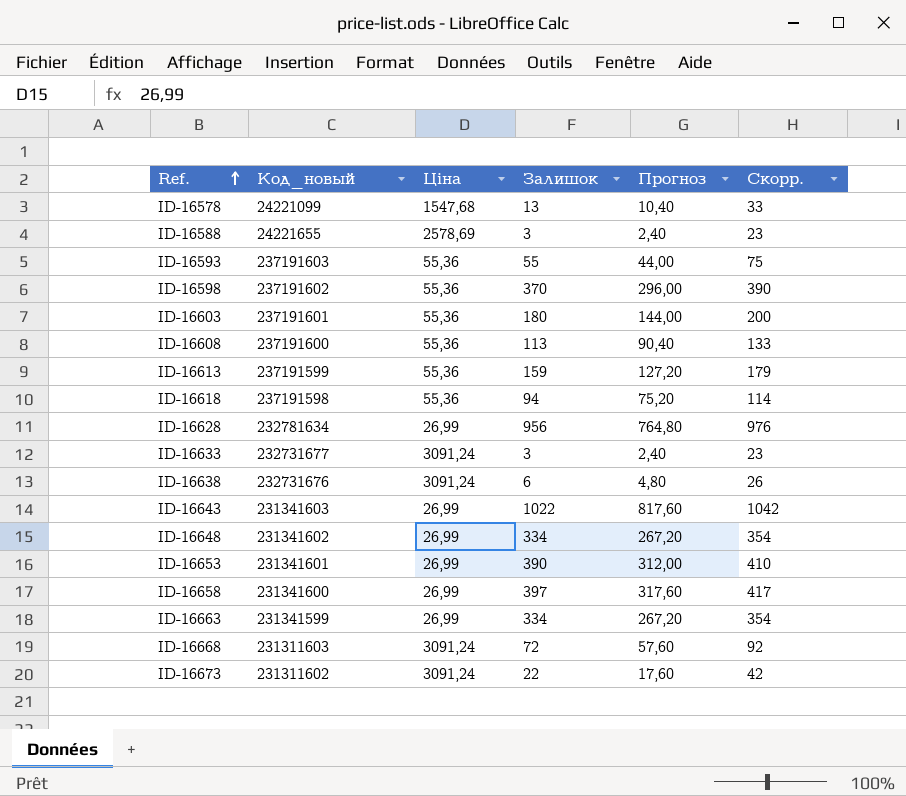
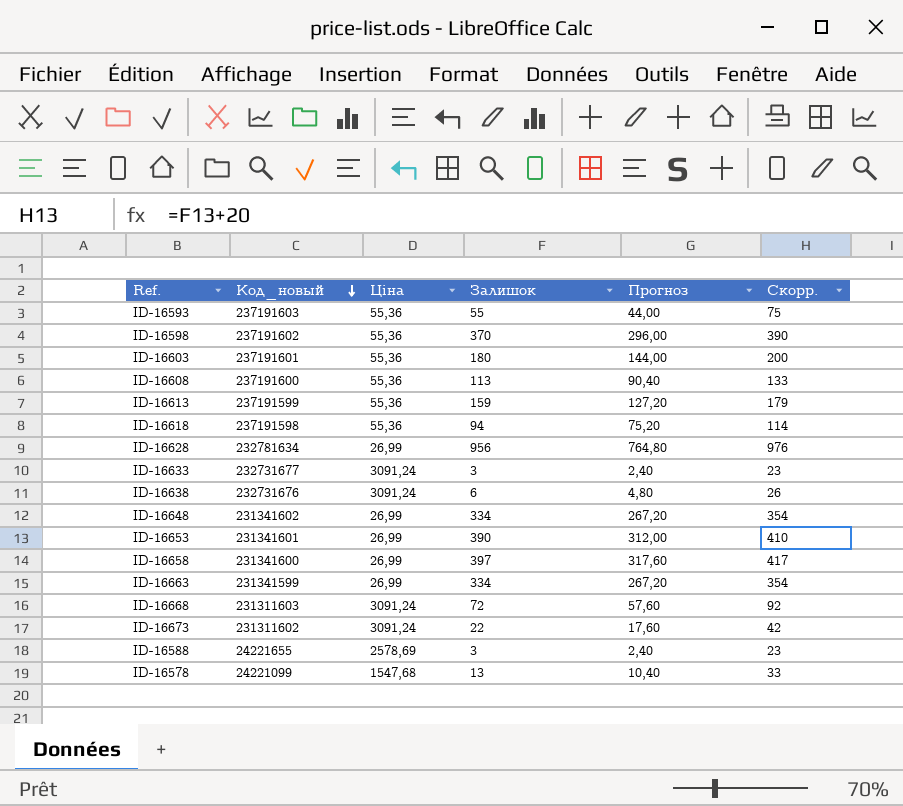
row order: Ref. ascending -> Код_новый descending
row ID-16643: 231341603 | 26,99 | 1022 | 817,60 | 1042 -> none

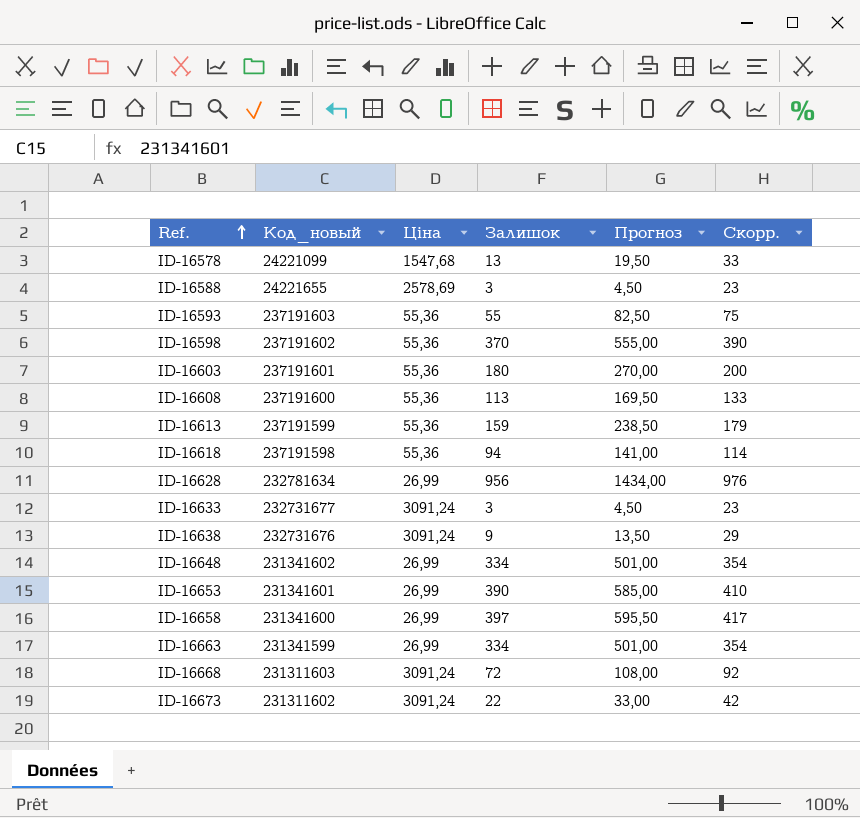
row order: Код_новый descending -> Ref. ascending
column Прогноз | formula: [Залишок] * 0,8 -> [Залишок] * 1,5
ID-16638 | Залишок: 6 -> 9
ID-16638 | Скорр.: 26 -> 29

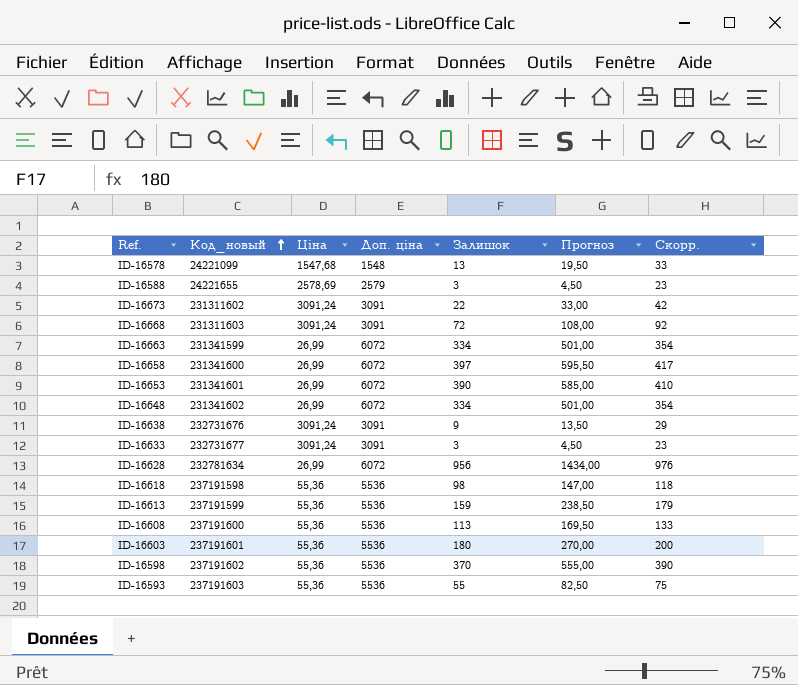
row order: Ref. ascending -> Код_новый ascending
column Доп. ціна | position: none -> 4
ID-16618 | Залишок: 94 -> 98
ID-16618 | Прогноз: 141,00 -> 147,00
ID-16618 | Скорр.: 114 -> 118

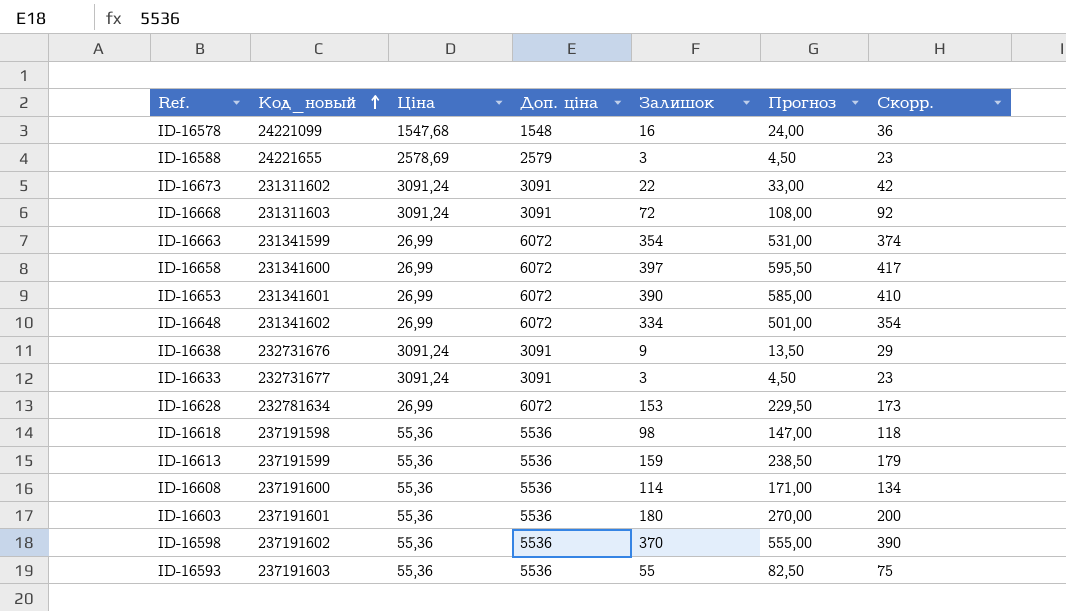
ID-16578 | Залишок: 13 -> 16
ID-16578 | Прогноз: 19,50 -> 24,00
ID-16578 | Скорр.: 33 -> 36
ID-16663 | Залишок: 334 -> 354
ID-16663 | Прогноз: 501,00 -> 531,00
ID-16663 | Скорр.: 354 -> 374
ID-16628 | Залишок: 956 -> 153
ID-16628 | Прогноз: 1434,00 -> 229,50
ID-16628 | Скорр.: 976 -> 173
ID-16608 | Залишок: 113 -> 114
ID-16608 | Прогноз: 169,50 -> 171,00
ID-16608 | Скорр.: 133 -> 134

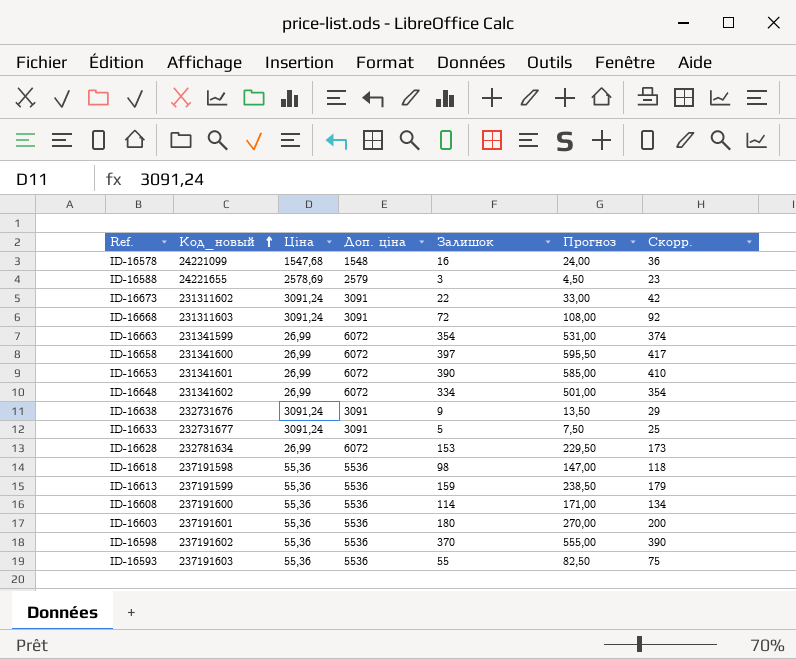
ID-16633 | Залишок: 3 -> 5
ID-16633 | Прогноз: 4,50 -> 7,50
ID-16633 | Скорр.: 23 -> 25

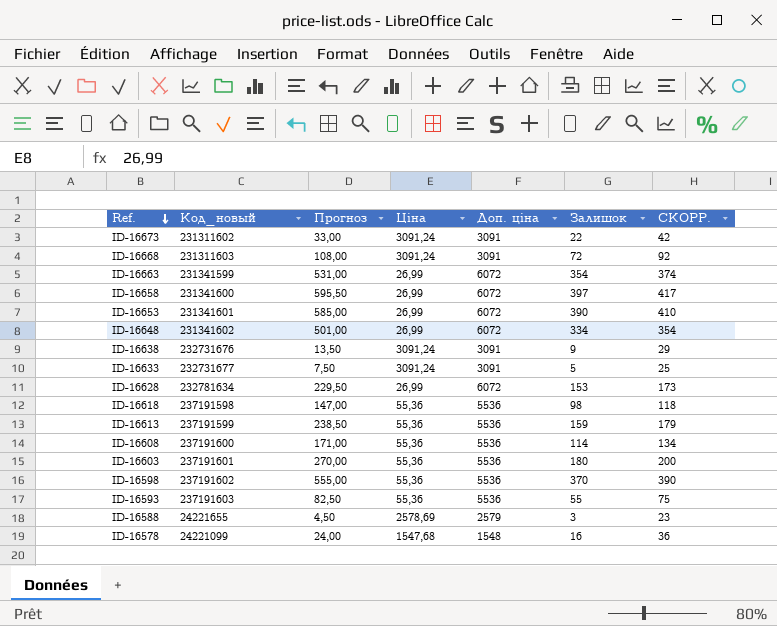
row order: Код_новый ascending -> Ref. descending
column Прогноз | position: 6 -> 3
column name: Скорр. -> СКОРР.

